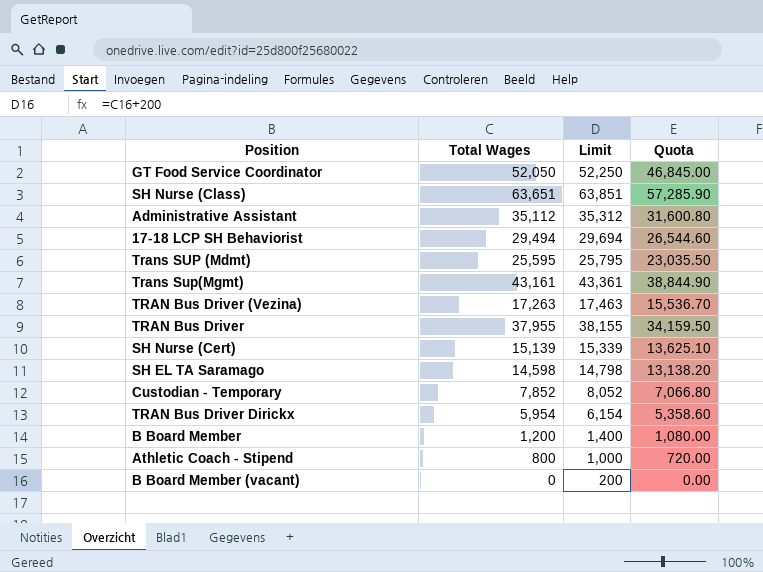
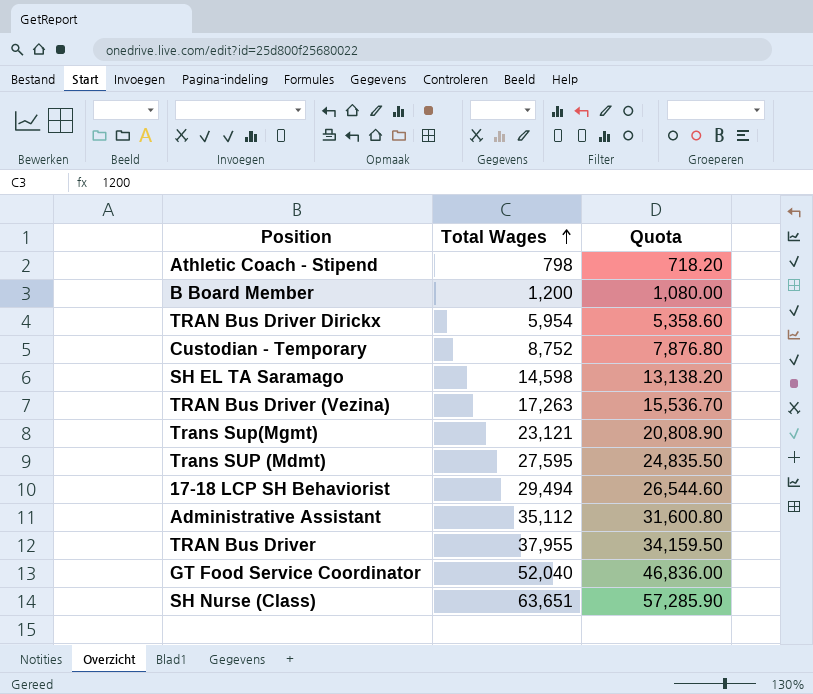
row order: none -> Total Wages ascending
column Limit | formula: [Total Wages] + 200 -> none
row SH Nurse (Cert): 15,139 | 15,339 | 13,625.10 -> none
row B Board Member (vacant): 0 | 200 | 0.00 -> none
Athletic Coach - Stipend | Total Wages: 800 -> 798
Athletic Coach - Stipend | Quota: 720.00 -> 718.20
Custodian - Temporary | Total Wages: 7,852 -> 8,752
Custodian - Temporary | Quota: 7,066.80 -> 7,876.80
Trans Sup(Mgmt) | Total Wages: 43,161 -> 23,121
Trans Sup(Mgmt) | Quota: 38,844.90 -> 20,808.90
Trans SUP (Mdmt) | Total Wages: 25,595 -> 27,595
Trans SUP (Mdmt) | Quota: 23,035.50 -> 24,835.50
GT Food Service Coordinator | Total Wages: 52,050 -> 52,040
GT Food Service Coordinator | Quota: 46,845.00 -> 46,836.00

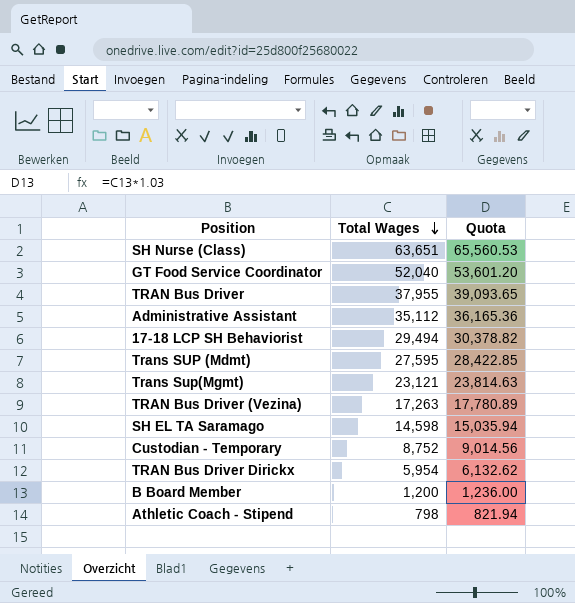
row order: Total Wages ascending -> Total Wages descending
column Quota | formula: [Total Wages] * 0.9 -> [Total Wages] * 1.03

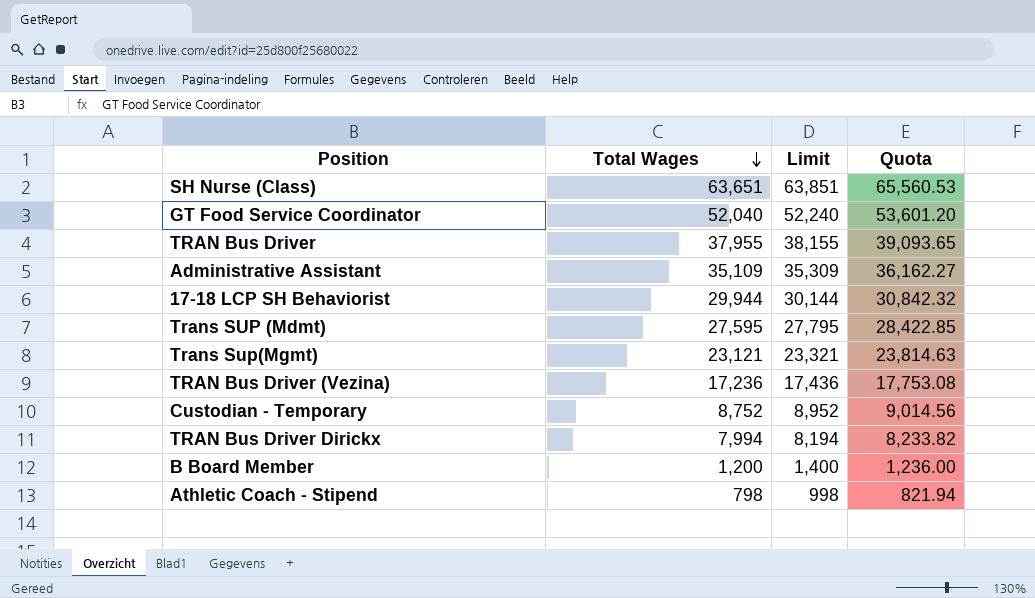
column Limit | formula: none -> [Total Wages] + 200
row SH EL TA Saramago: 14,598 | 15,035.94 -> none
Administrative Assistant | Total Wages: 35,112 -> 35,109
Administrative Assistant | Quota: 36,165.36 -> 36,162.27
17-18 LCP SH Behaviorist | Total Wages: 29,494 -> 29,944
17-18 LCP SH Behaviorist | Quota: 30,378.82 -> 30,842.32
TRAN Bus Driver (Vezina) | Total Wages: 17,263 -> 17,236
TRAN Bus Driver (Vezina) | Quota: 17,780.89 -> 17,753.08
TRAN Bus Driver Dirickx | Total Wages: 5,954 -> 7,994
TRAN Bus Driver Dirickx | Quota: 6,132.62 -> 8,233.82

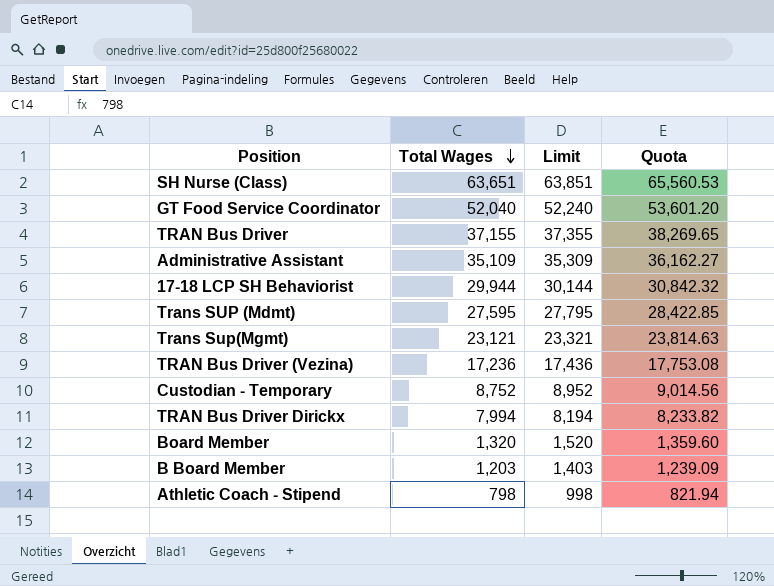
TRAN Bus Driver | Total Wages: 37,955 -> 37,155
TRAN Bus Driver | Limit: 38,155 -> 37,355
TRAN Bus Driver | Quota: 39,093.65 -> 38,269.65
row Board Member: none -> 1,320 | 1,520 | 1,359.60
B Board Member | Total Wages: 1,200 -> 1,203
B Board Member | Limit: 1,400 -> 1,403
B Board Member | Quota: 1,236.00 -> 1,239.09

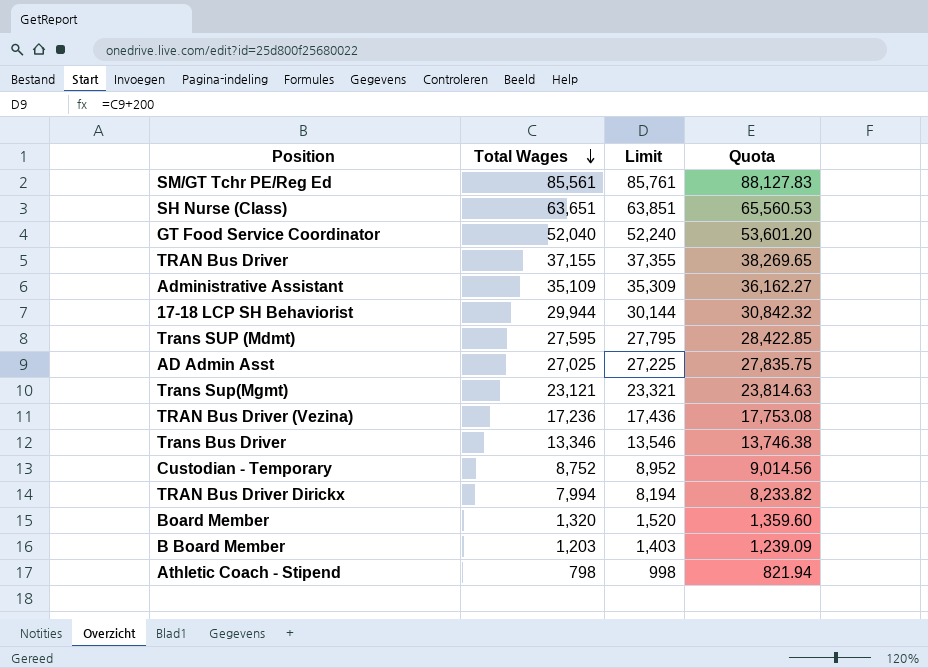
row SM/GT Tchr PE/Reg Ed: none -> 85,561 | 85,761 | 88,127.83
row AD Admin Asst: none -> 27,025 | 27,225 | 27,835.75
row Trans Bus Driver: none -> 13,346 | 13,546 | 13,746.38

